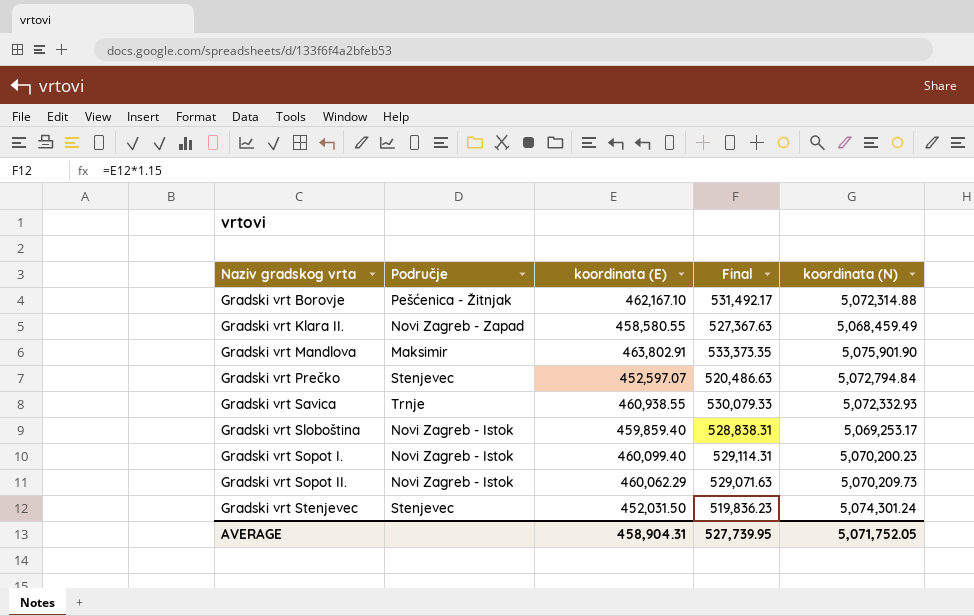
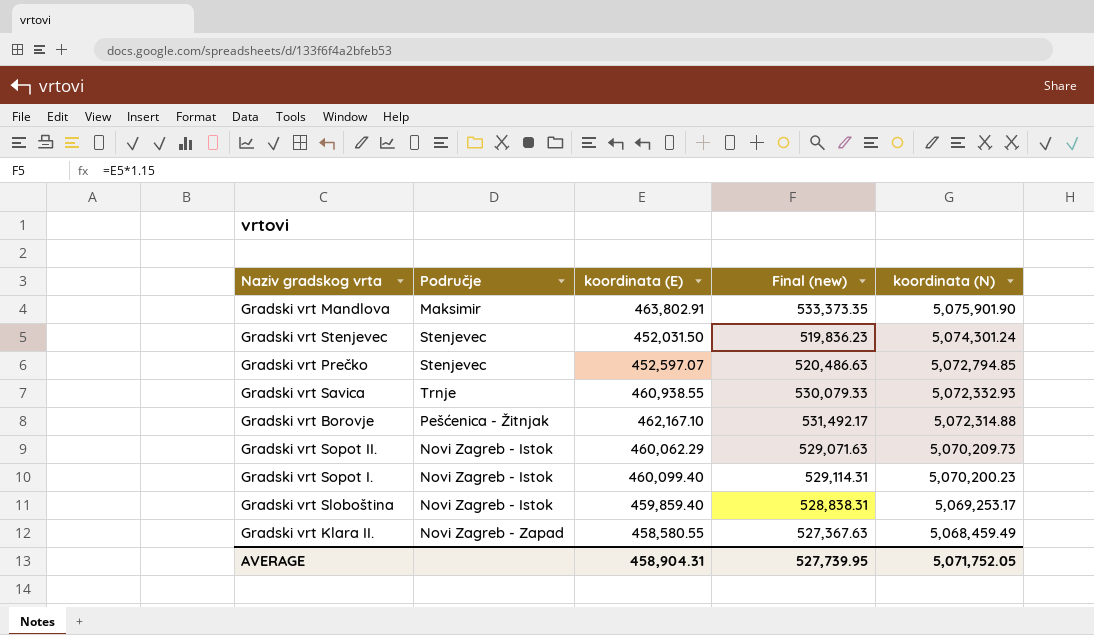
row order: Naziv gradskog vrta ascending -> koordinata (N) descending
column name: Final -> Final (new)
Gradski vrt Prečko | koordinata (N): 5,072,794.84 -> 5,072,794.85

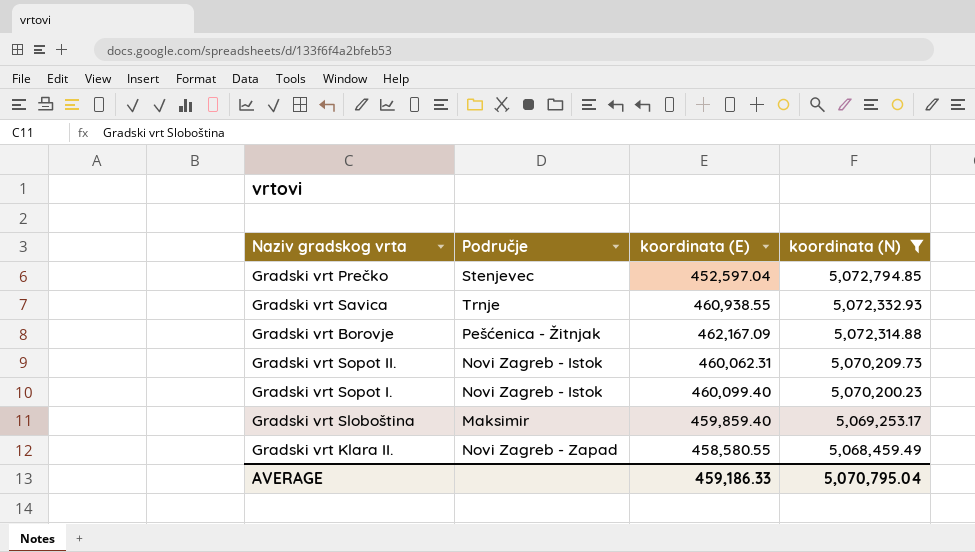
filter: none -> koordinata (N) <= 5,072,794.85
column Final (new) | formula: [koordinata (E)] * 1.15 -> none
Gradski vrt Prečko | koordinata (E): 452,597.07 -> 452,597.04
Gradski vrt Borovje | koordinata (E): 462,167.10 -> 462,167.09
Gradski vrt Sopot II. | koordinata (E): 460,062.29 -> 460,062.31
Gradski vrt Sloboština | Područje: Novi Zagreb - Istok -> Maksimir
AVERAGE | koordinata (E): 458,904.31 -> 459,186.33
AVERAGE | koordinata (N): 5,071,752.05 -> 5,070,795.04

